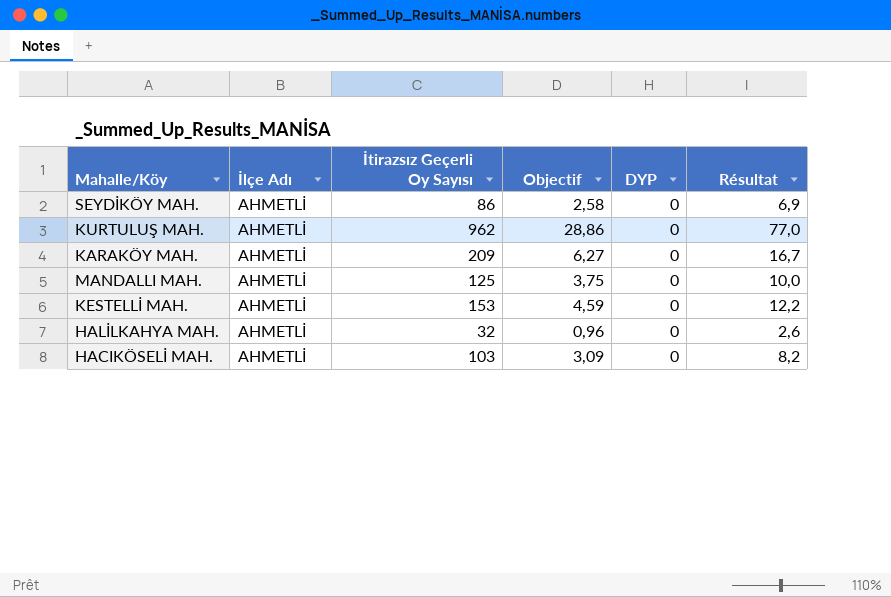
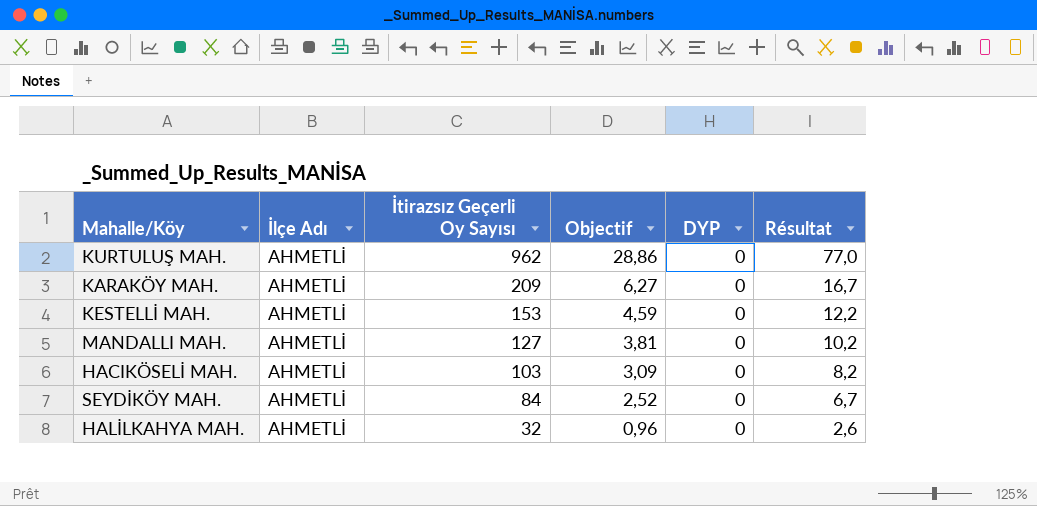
row order: none -> İtirazsız Geçerli Oy Sayısı descending
MANDALLI MAH. | İtirazsız Geçerli Oy Sayısı: 125 -> 127
MANDALLI MAH. | Objectif: 3,75 -> 3,81
MANDALLI MAH. | Résultat: 10,0 -> 10,2
SEYDİKÖY MAH. | İtirazsız Geçerli Oy Sayısı: 86 -> 84
SEYDİKÖY MAH. | Objectif: 2,58 -> 2,52
SEYDİKÖY MAH. | Résultat: 6,9 -> 6,7

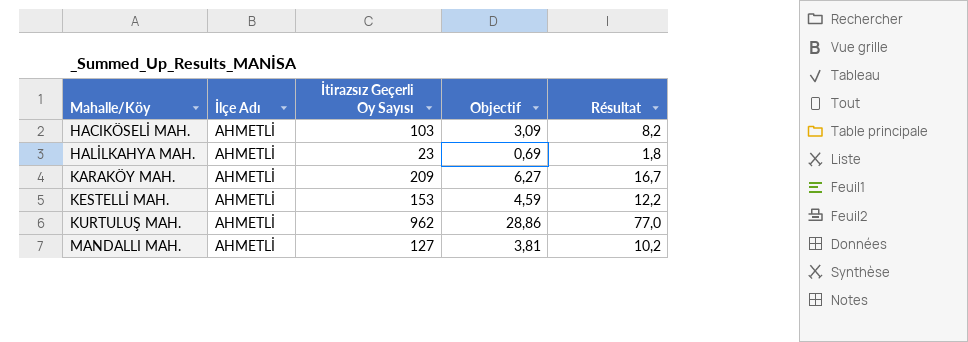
row order: İtirazsız Geçerli Oy Sayısı descending -> Mahalle/Köy ascending
column DYP | position: 5 -> none
row SEYDİKÖY MAH.: AHMETLİ | 84 | 2,52 | 0 | 6,7 -> none
HALİLKAHYA MAH. | İtirazsız Geçerli Oy Sayısı: 32 -> 23
HALİLKAHYA MAH. | Objectif: 0,96 -> 0,69
HALİLKAHYA MAH. | Résultat: 2,6 -> 1,8

